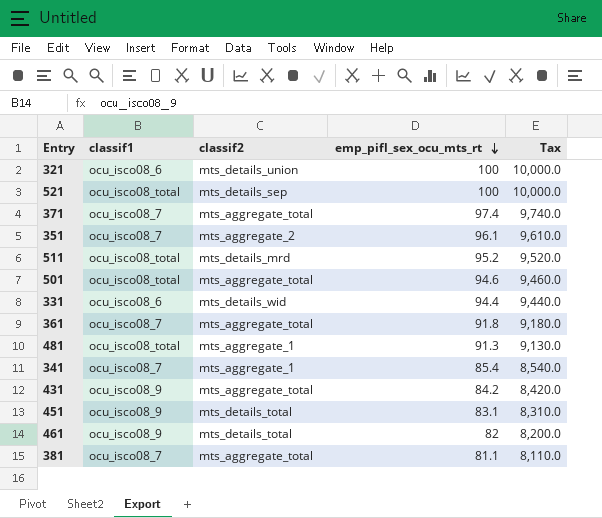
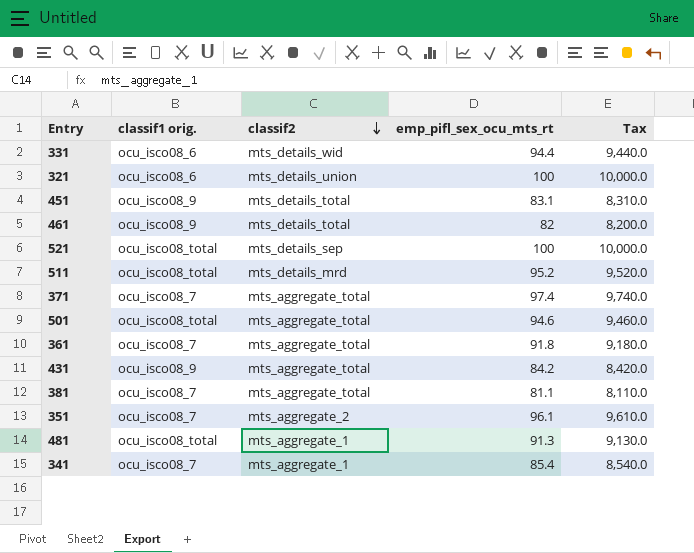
row order: emp_pifl_sex_ocu_mts_rt descending -> classif2 descending
column name: classif1 -> classif1 orig.

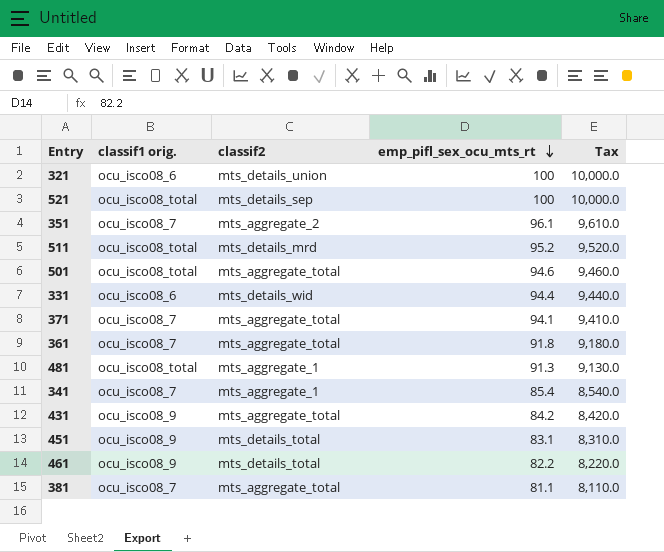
row order: classif2 descending -> emp_pifl_sex_ocu_mts_rt descending
371 | emp_pifl_sex_ocu_mts_rt: 97.4 -> 94.1
371 | Tax: 9,740.0 -> 9,410.0
461 | emp_pifl_sex_ocu_mts_rt: 82 -> 82.2
461 | Tax: 8,200.0 -> 8,220.0

